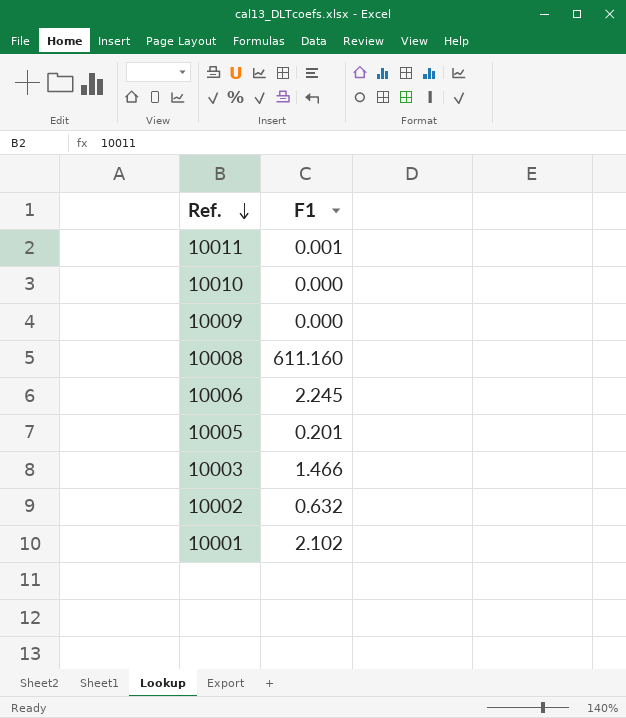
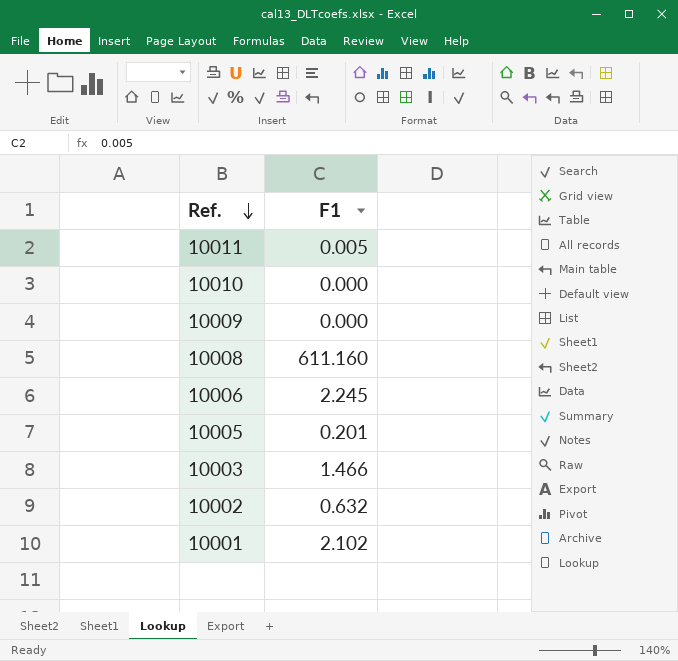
10011 | F1: 0.001 -> 0.005

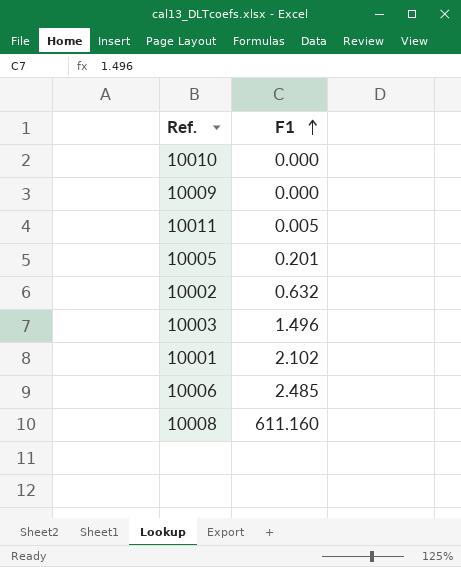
row order: Ref. descending -> F1 ascending
10003 | F1: 1.466 -> 1.496
10006 | F1: 2.245 -> 2.485

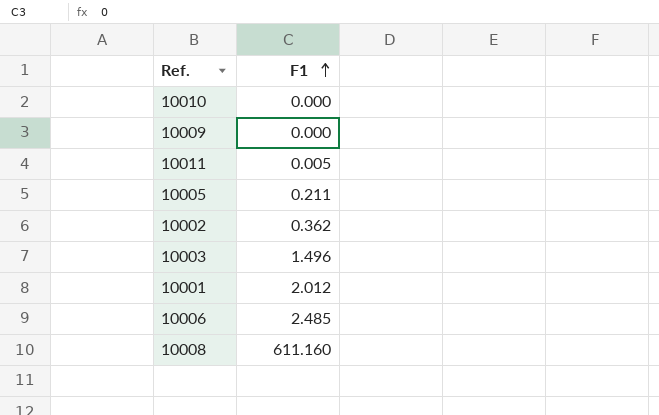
10005 | F1: 0.201 -> 0.211
10002 | F1: 0.632 -> 0.362
10001 | F1: 2.102 -> 2.012

